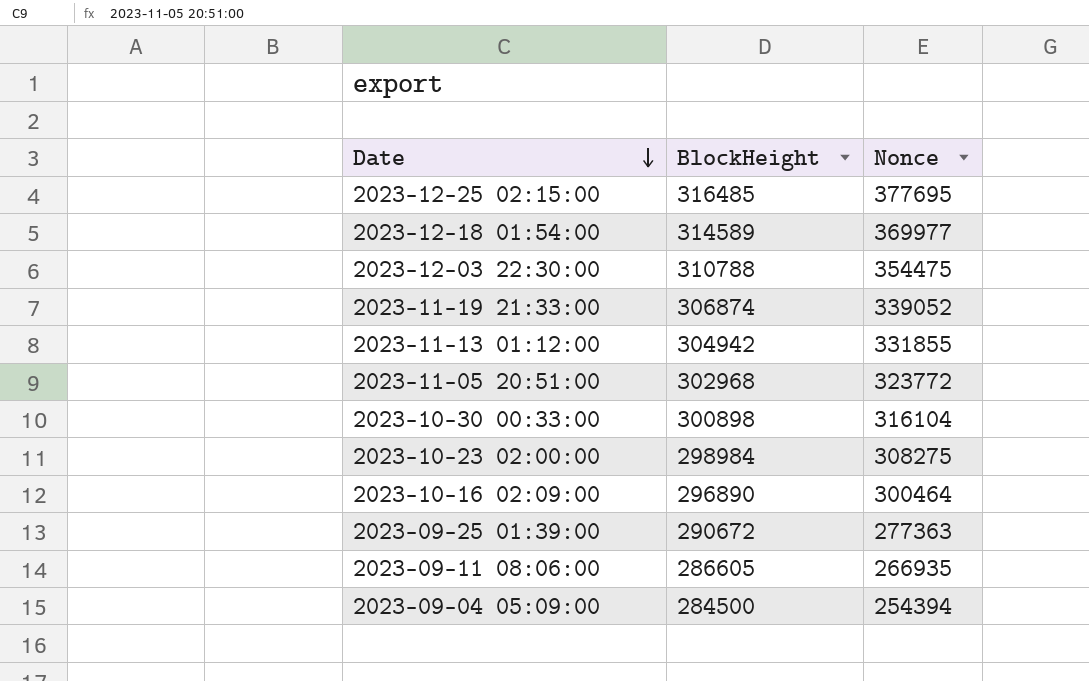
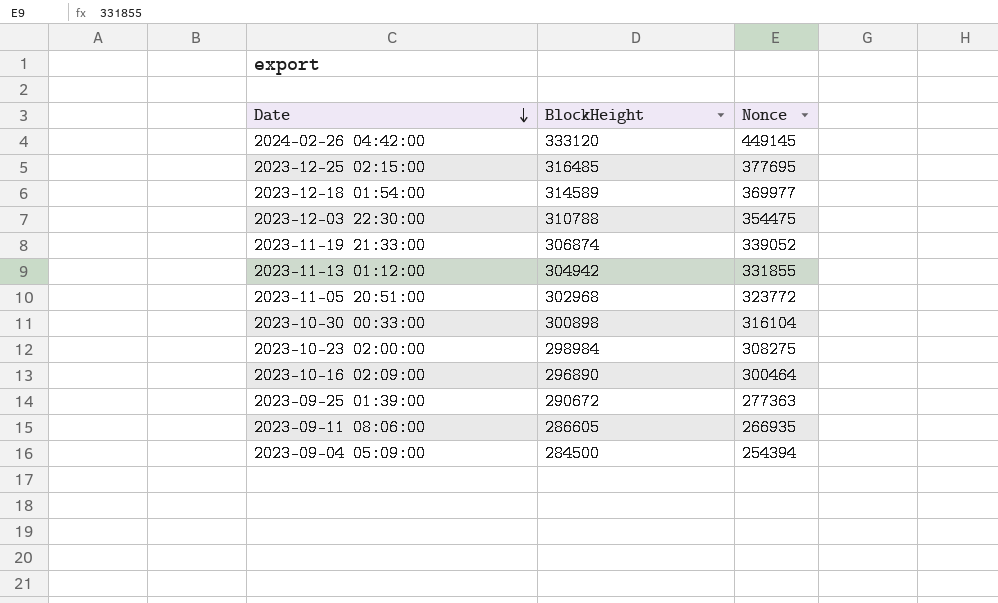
row 2024-02-26 04:42:00: none -> 333120 | 449145

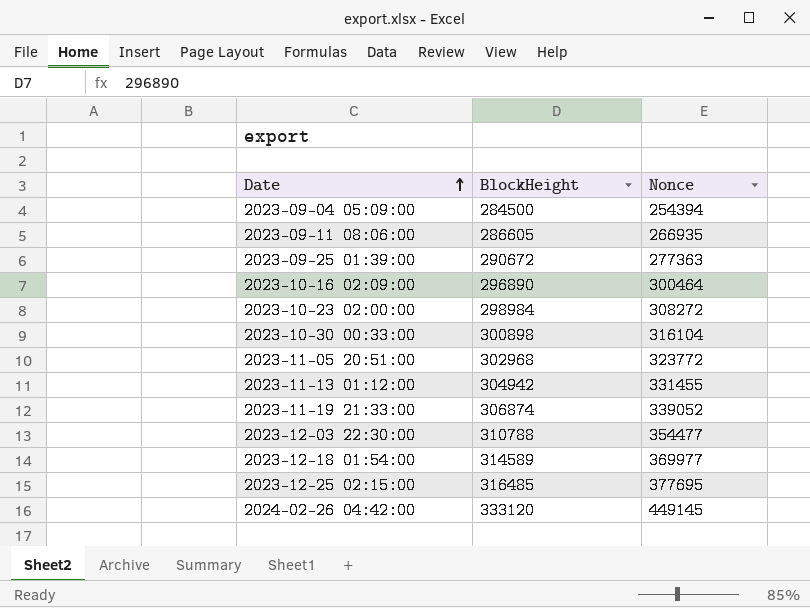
row order: Date descending -> Date ascending
2023-10-23 02:00:00 | Nonce: 308275 -> 308272
2023-11-13 01:12:00 | Nonce: 331855 -> 331455
2023-12-03 22:30:00 | Nonce: 354475 -> 354477

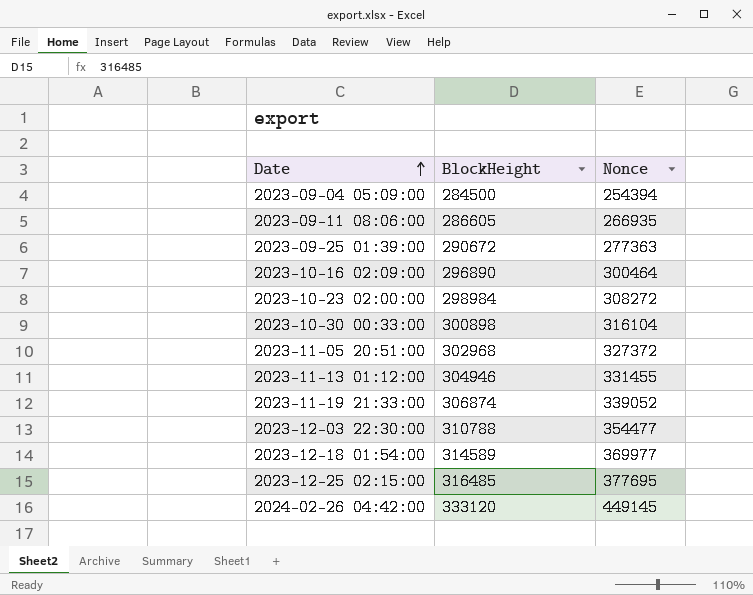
2023-11-05 20:51:00 | Nonce: 323772 -> 327372
2023-11-13 01:12:00 | BlockHeight: 304942 -> 304946

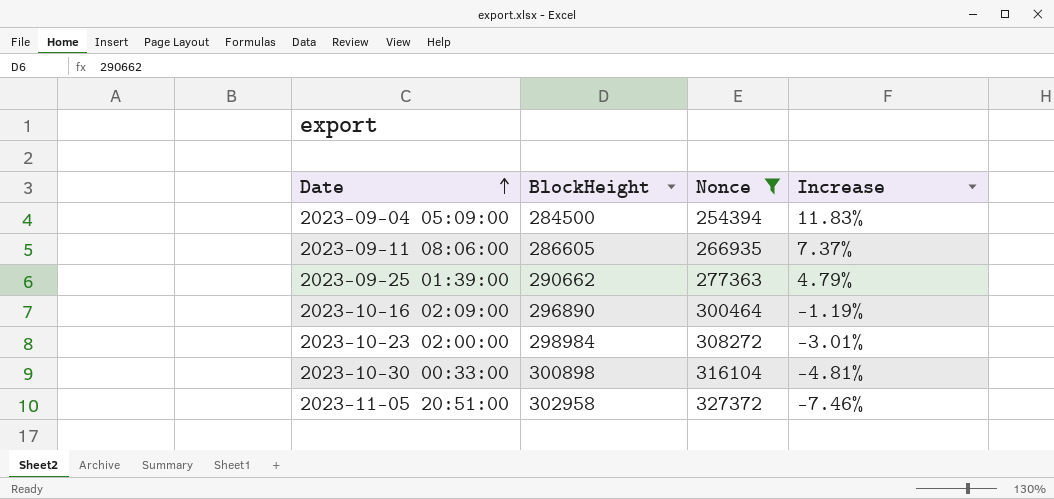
filter: none -> Nonce <= 327372
column Increase | formula: none -> ([BlockHeight] - [Nonce]) / [Nonce]
2023-09-25 01:39:00 | BlockHeight: 290672 -> 290662
2023-11-05 20:51:00 | BlockHeight: 302968 -> 302958

